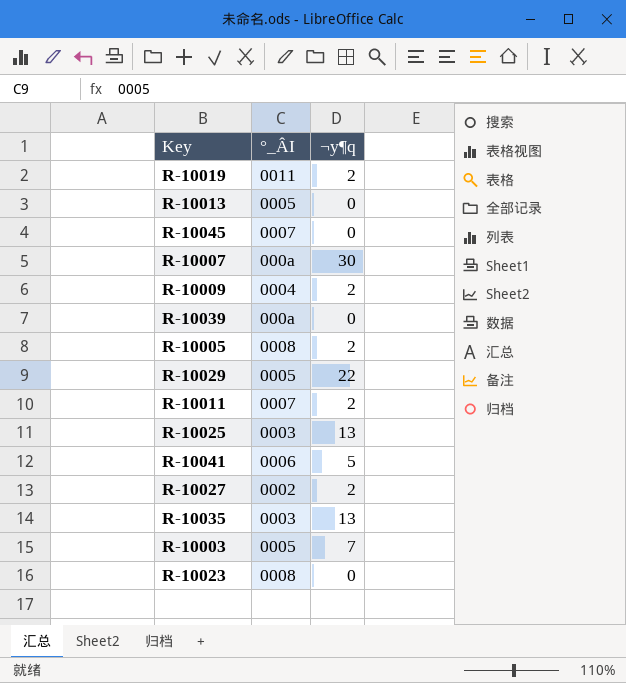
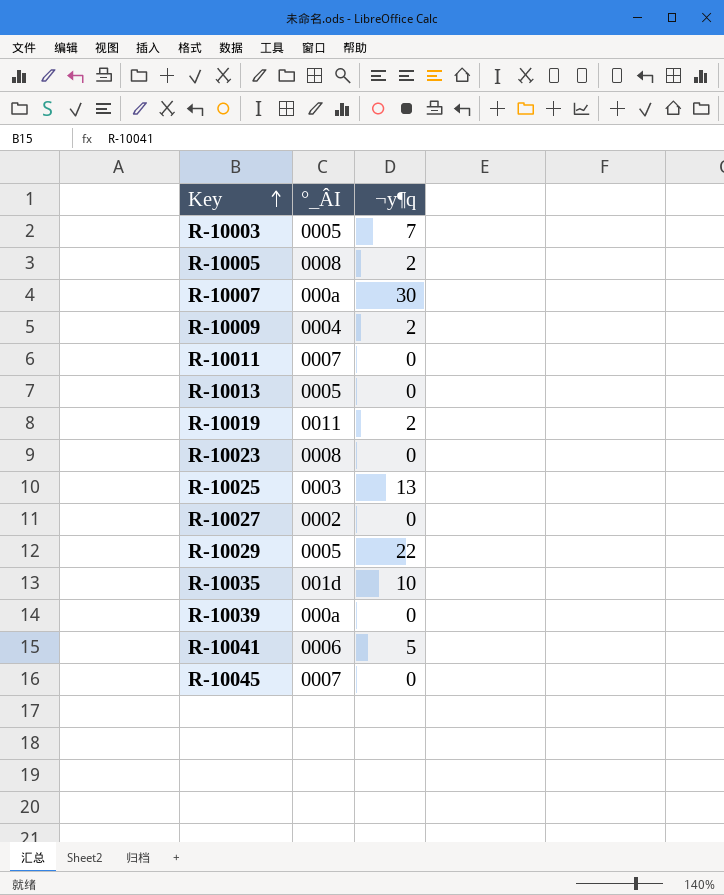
row order: none -> Key ascending
R-10011 | ¬y¶q: 2 -> 0
R-10027 | ¬y¶q: 2 -> 0
R-10035 | °_ÂI: 0003 -> 001d
R-10035 | ¬y¶q: 13 -> 10

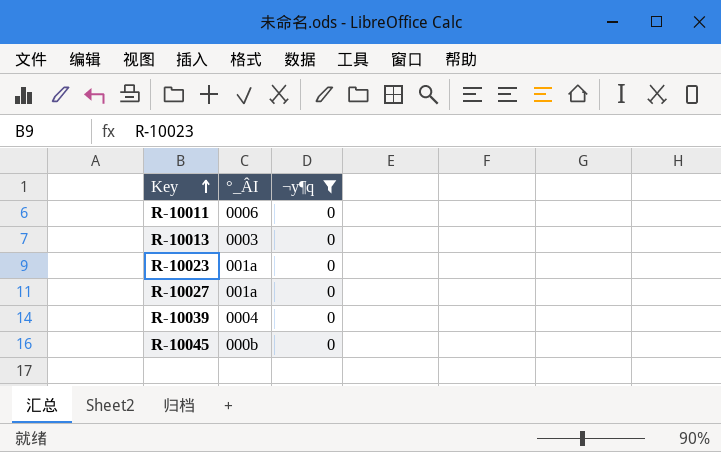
filter: none -> ¬y¶q = 0
R-10011 | °_ÂI: 0007 -> 0006
R-10013 | °_ÂI: 0005 -> 0003
R-10023 | °_ÂI: 0008 -> 001a
R-10027 | °_ÂI: 0002 -> 001a
R-10039 | °_ÂI: 000a -> 0004
R-10045 | °_ÂI: 0007 -> 000b

